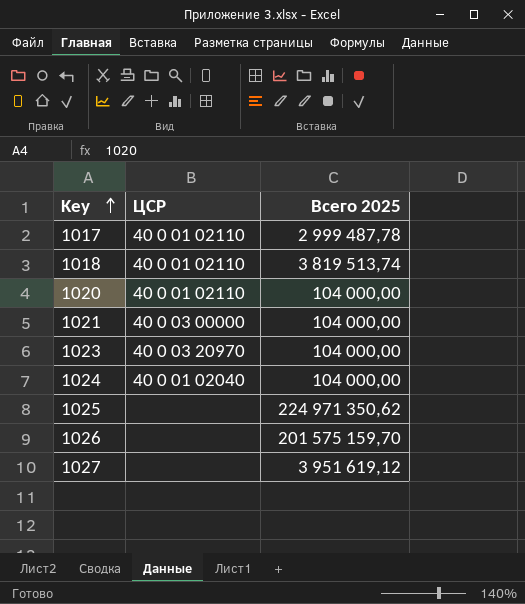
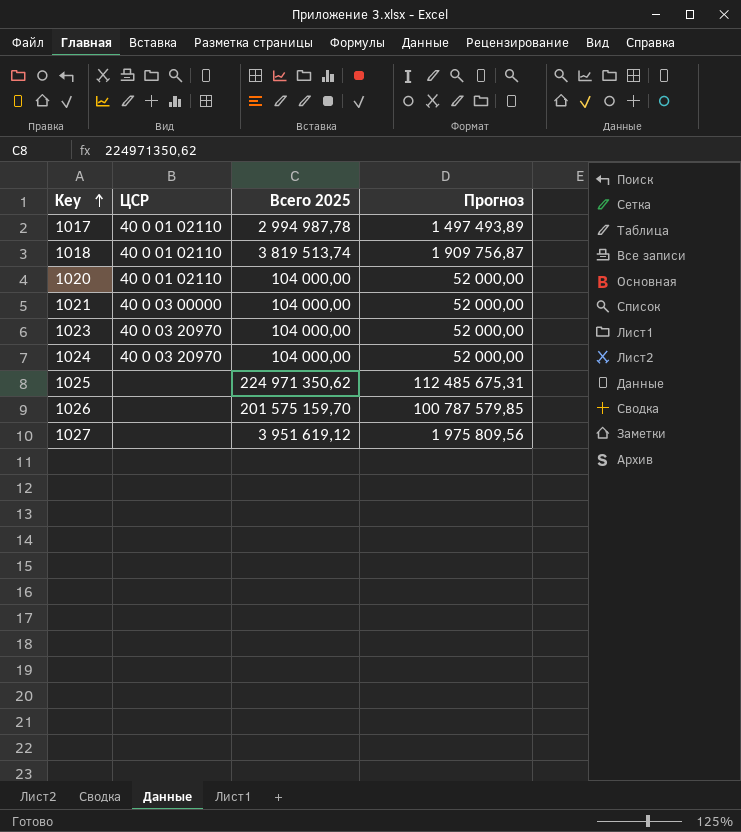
column Прогноз | formula: none -> [Всего 2025] * 0,5
1017 | Всего 2025: 2 999 487,78 -> 2 994 987,78
1024 | ЦСР: 40 0 01 02040 -> 40 0 03 20970

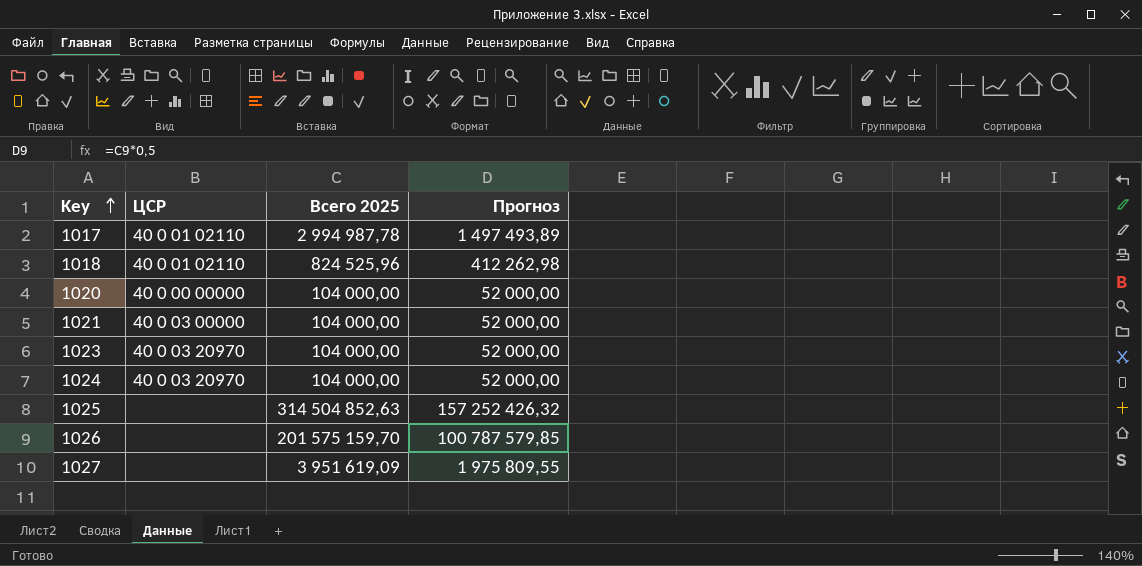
1018 | Всего 2025: 3 819 513,74 -> 824 525,96
1018 | Прогноз: 1 909 756,87 -> 412 262,98
1020 | ЦСР: 40 0 01 02110 -> 40 0 00 00000
1025 | Всего 2025: 224 971 350,62 -> 314 504 852,63
1025 | Прогноз: 112 485 675,31 -> 157 252 426,32
1027 | Всего 2025: 3 951 619,12 -> 3 951 619,09
1027 | Прогноз: 1 975 809,56 -> 1 975 809,55

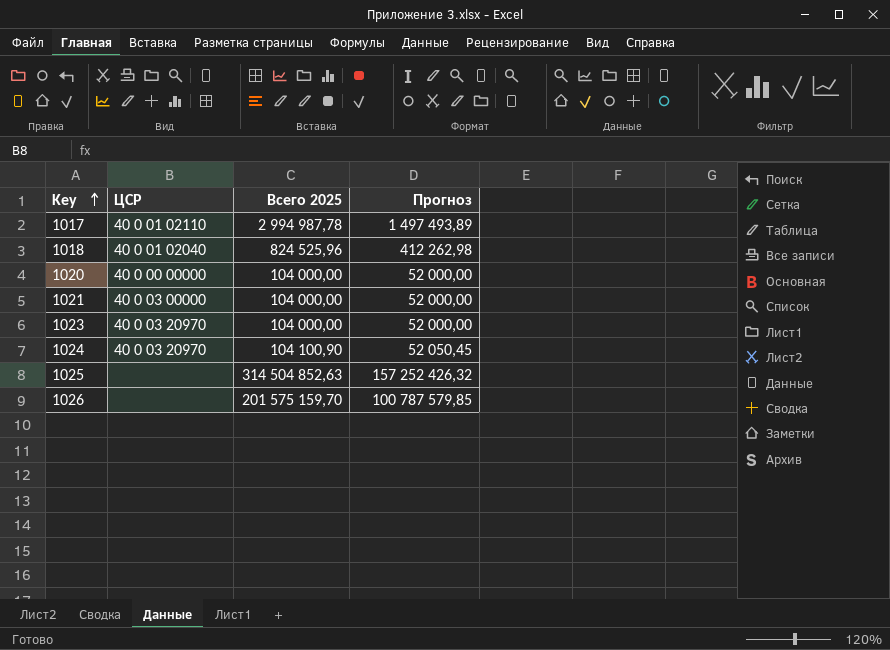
row 1027: none | 3 951 619,09 | 1 975 809,55 -> none
1018 | ЦСР: 40 0 01 02110 -> 40 0 01 02040
1024 | Всего 2025: 104 000,00 -> 104 100,90
1024 | Прогноз: 52 000,00 -> 52 050,45

